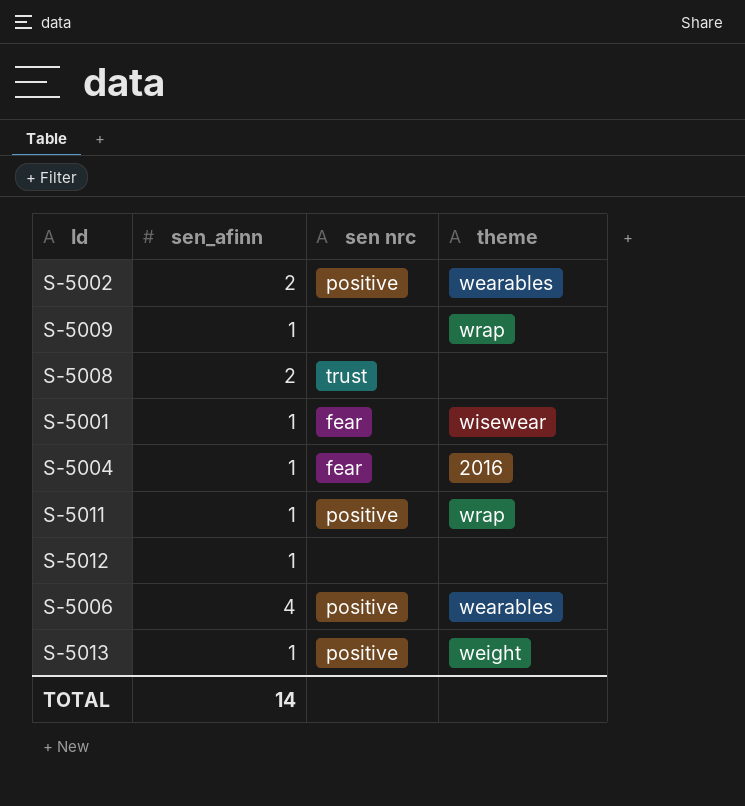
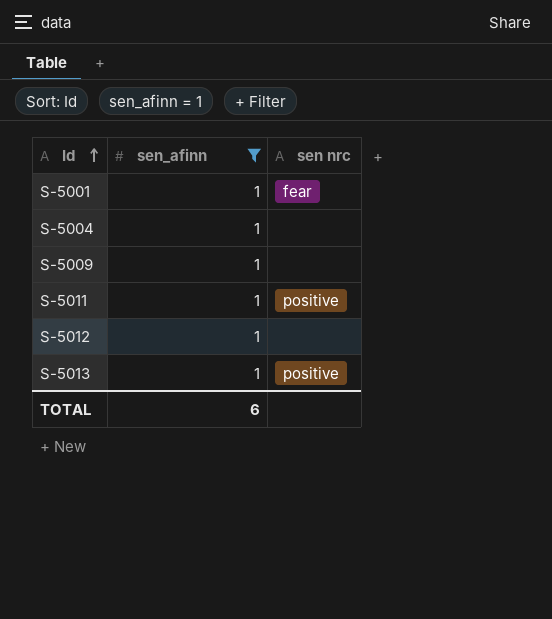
filter: none -> sen_afinn = 1
row order: none -> Id ascending
column theme | position: 4 -> none
S-5004 | sen nrc: fear -> none
TOTAL | sen_afinn: 14 -> 6

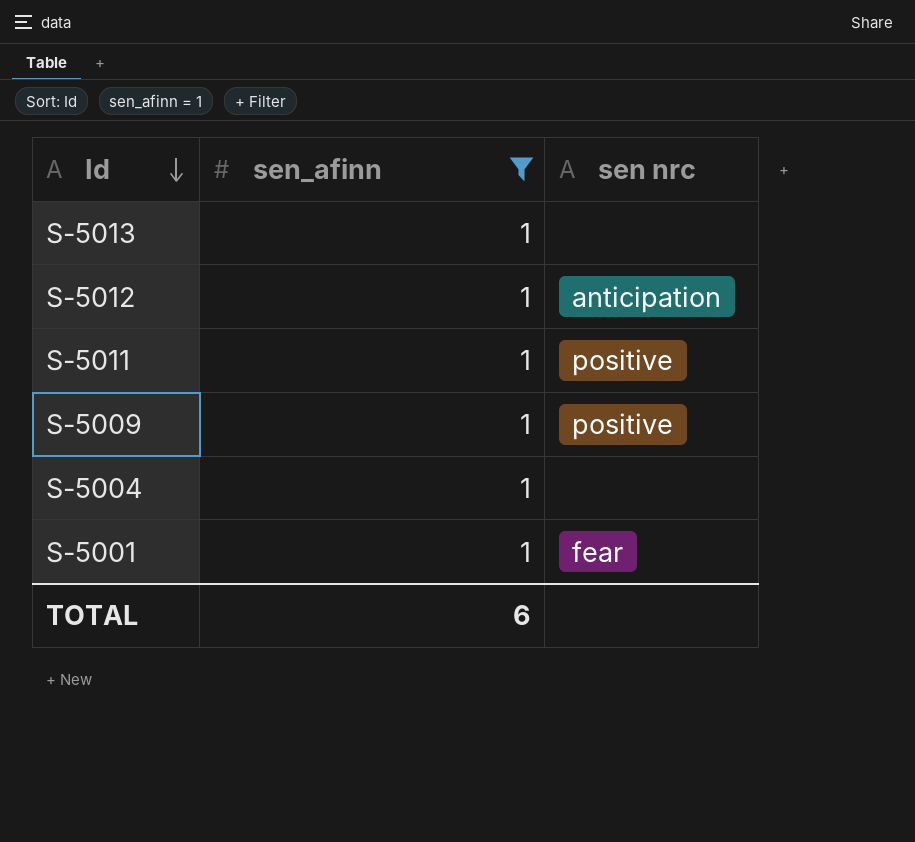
row order: Id ascending -> Id descending
S-5013 | sen nrc: positive -> none
S-5012 | sen nrc: none -> anticipation
S-5009 | sen nrc: none -> positive

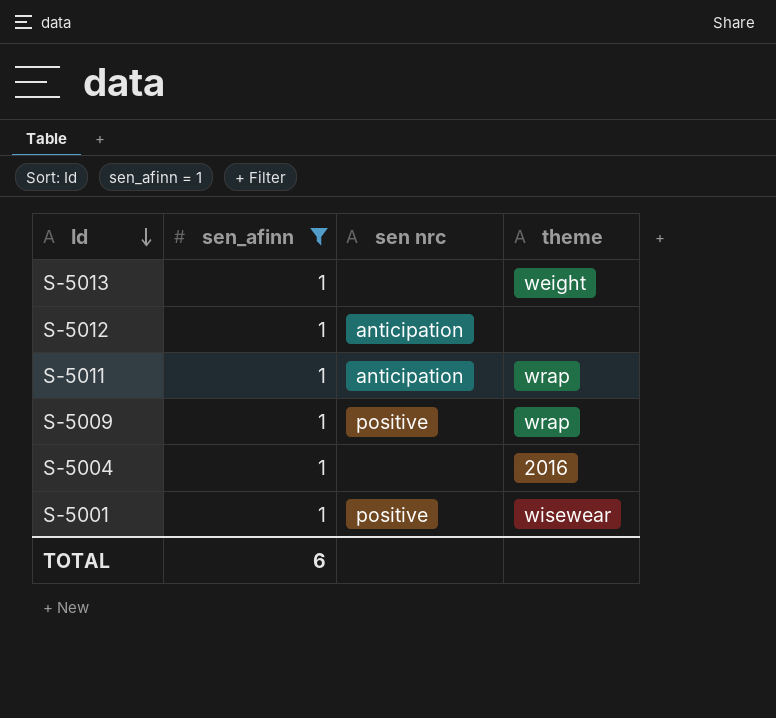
column theme | position: none -> 4
S-5011 | sen nrc: positive -> anticipation
S-5001 | sen nrc: fear -> positive

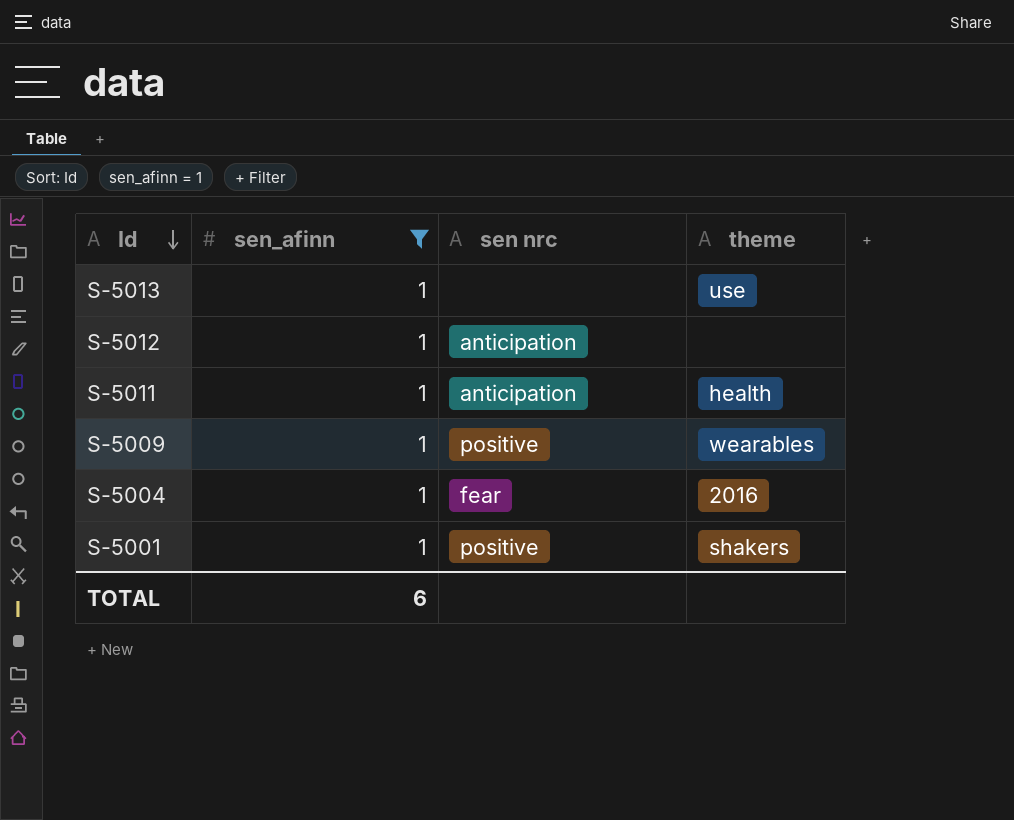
S-5013 | theme: weight -> use
S-5011 | theme: wrap -> health
S-5009 | theme: wrap -> wearables
S-5004 | sen nrc: none -> fear
S-5001 | theme: wisewear -> shakers

